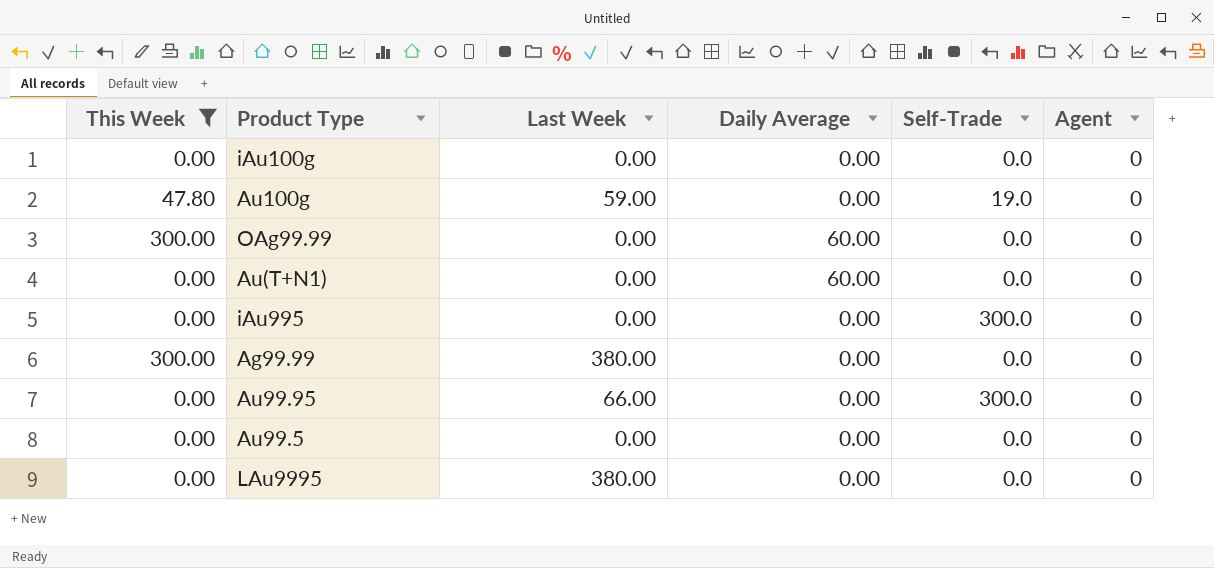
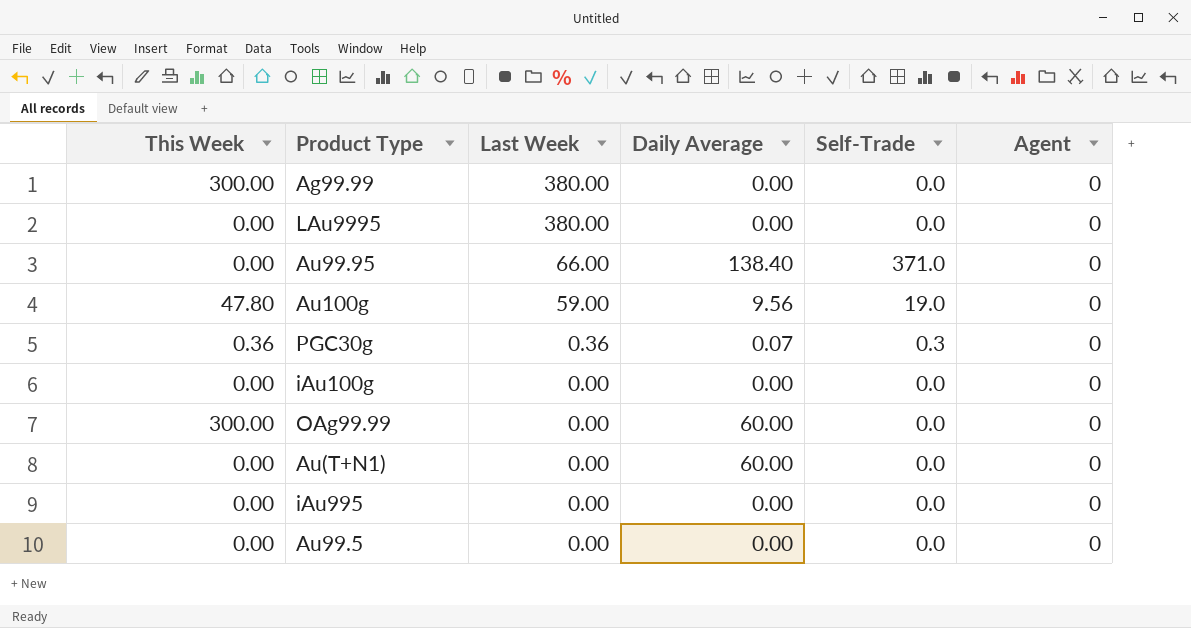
filter: This Week != 0.36 -> none
row order: none -> Last Week descending
Au99.95 | Daily Average: 0.00 -> 138.40
Au99.95 | Self-Trade: 300.0 -> 371.0
Au100g | Daily Average: 0.00 -> 9.56
iAu995 | Self-Trade: 300.0 -> 0.0

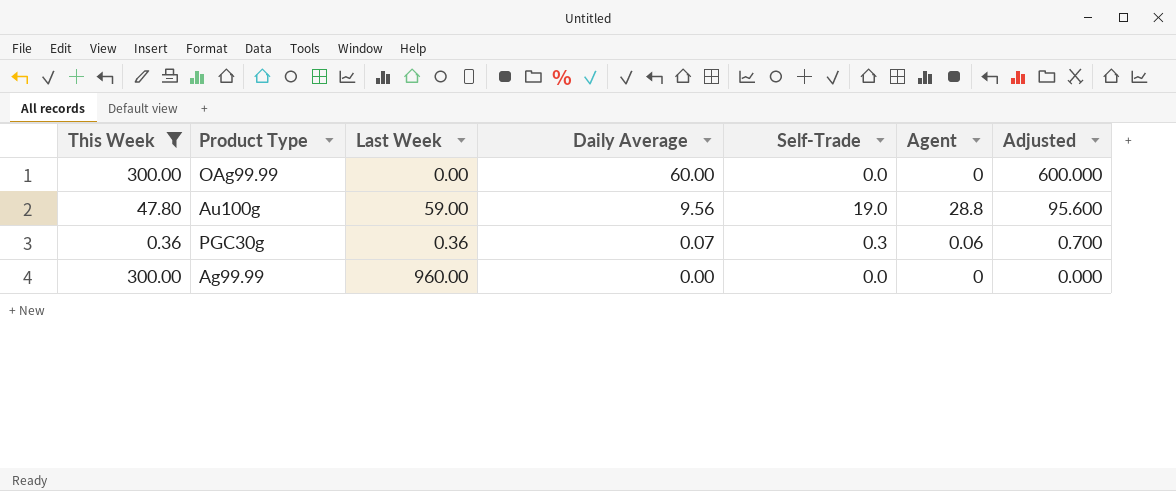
filter: none -> This Week != 0.00
row order: Last Week descending -> Daily Average descending
column Adjusted | formula: none -> [Daily Average] * 10
Au100g | Agent: 0 -> 28.8
PGC30g | Agent: 0 -> 0.06
Ag99.99 | Last Week: 380.00 -> 960.00

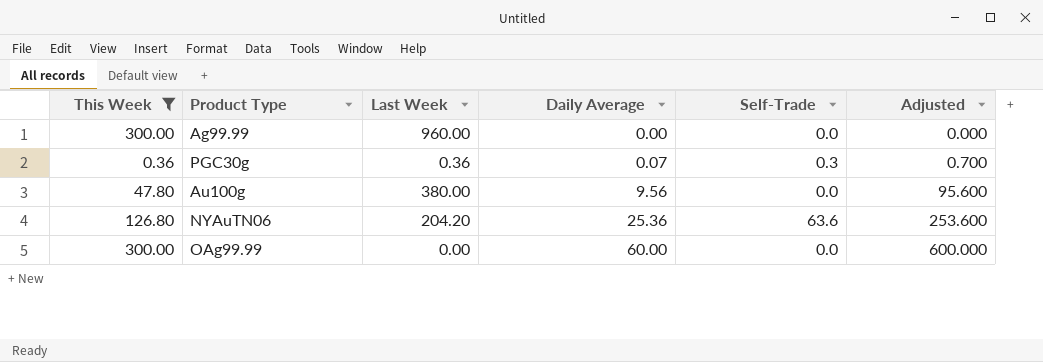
row order: Daily Average descending -> Daily Average ascending
column Agent | position: 6 -> none
Au100g | Last Week: 59.00 -> 380.00
Au100g | Self-Trade: 19.0 -> 0.0
row NYAuTN06: none -> 126.80 | 204.20 | 25.36 | 63.6 | 253.600

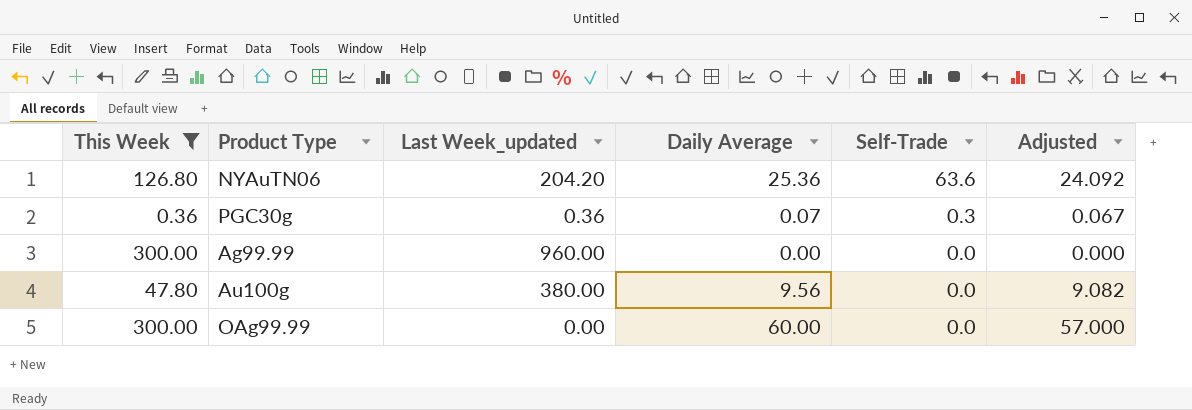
row order: Daily Average ascending -> Self-Trade descending
column name: Last Week -> Last Week_updated
column Adjusted | formula: [Daily Average] * 10 -> [Daily Average] * 0.95

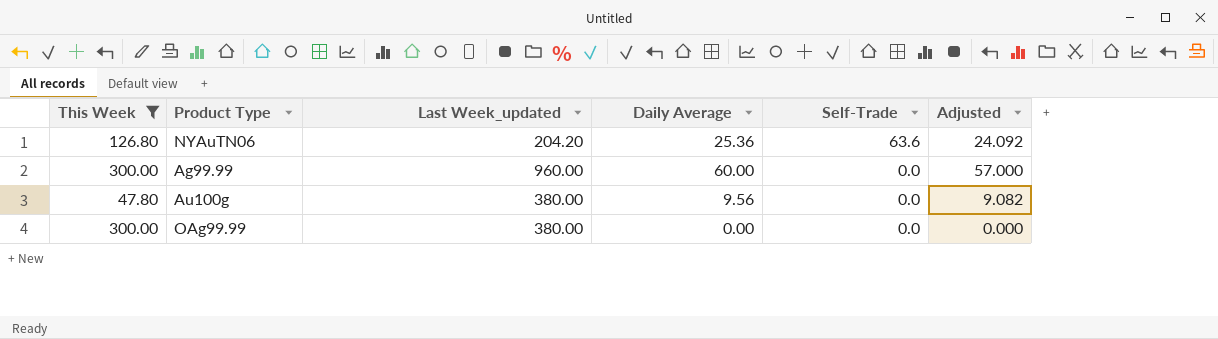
row PGC30g: 0.36 | 0.36 | 0.07 | 0.3 | 0.067 -> none
Ag99.99 | Daily Average: 0.00 -> 60.00
Ag99.99 | Adjusted: 0.000 -> 57.000
OAg99.99 | Last Week_updated: 0.00 -> 380.00
OAg99.99 | Daily Average: 60.00 -> 0.00
OAg99.99 | Adjusted: 57.000 -> 0.000

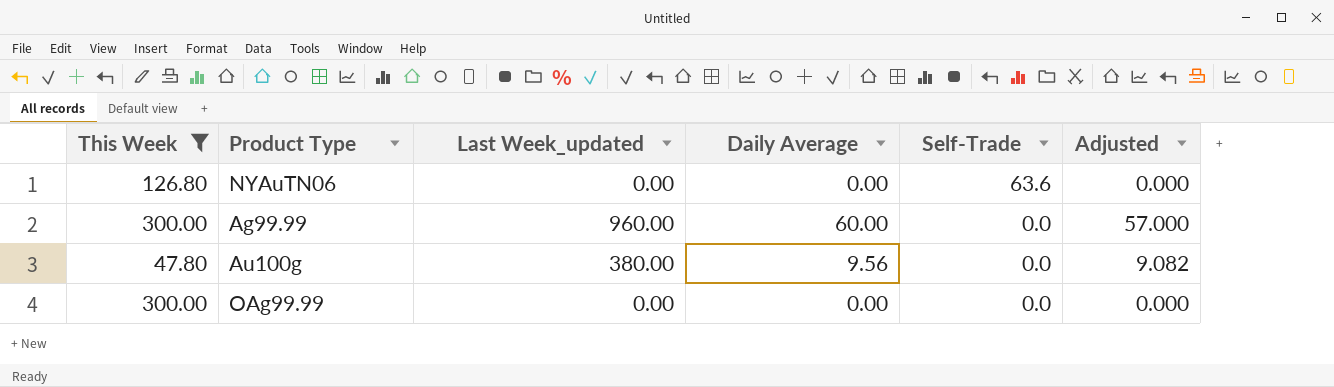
NYAuTN06 | Last Week_updated: 204.20 -> 0.00
NYAuTN06 | Daily Average: 25.36 -> 0.00
NYAuTN06 | Adjusted: 24.092 -> 0.000
OAg99.99 | Last Week_updated: 380.00 -> 0.00

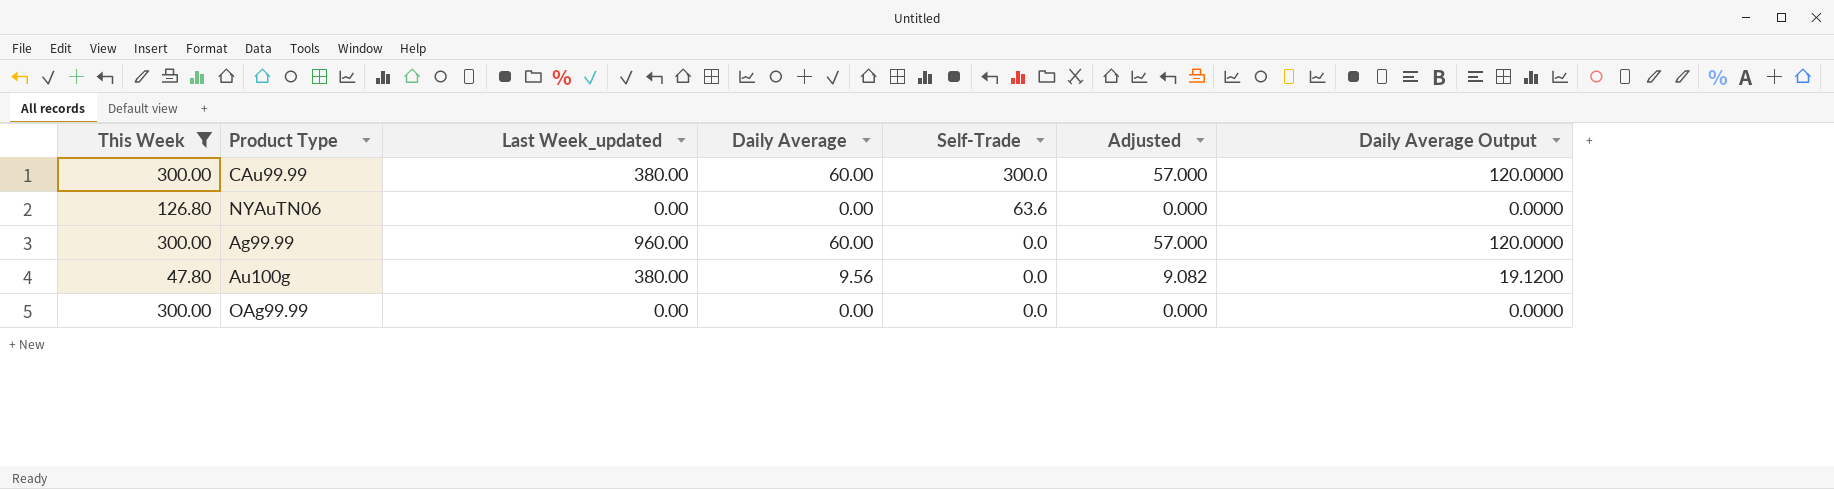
column Daily Average Output | formula: none -> [Daily Average] * 2
row CAu99.99: none -> 300.00 | 380.00 | 60.00 | 300.0 | 57.000 | 120.0000

